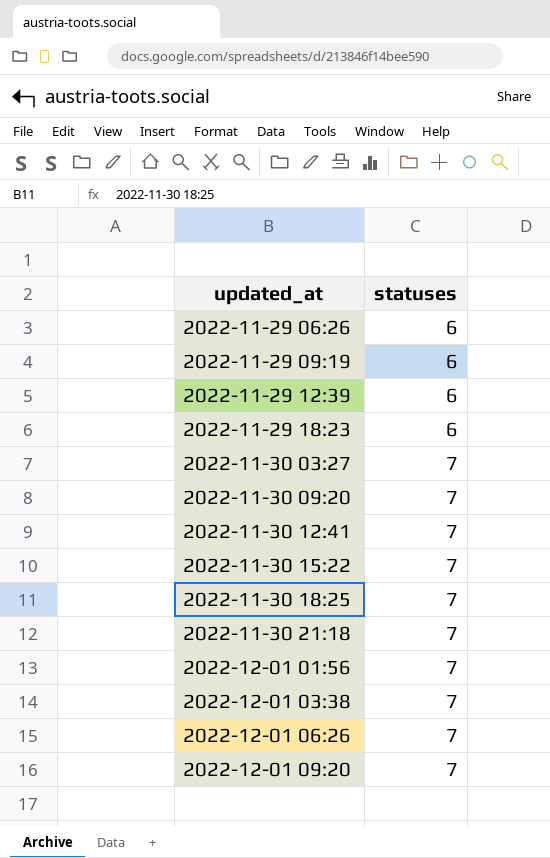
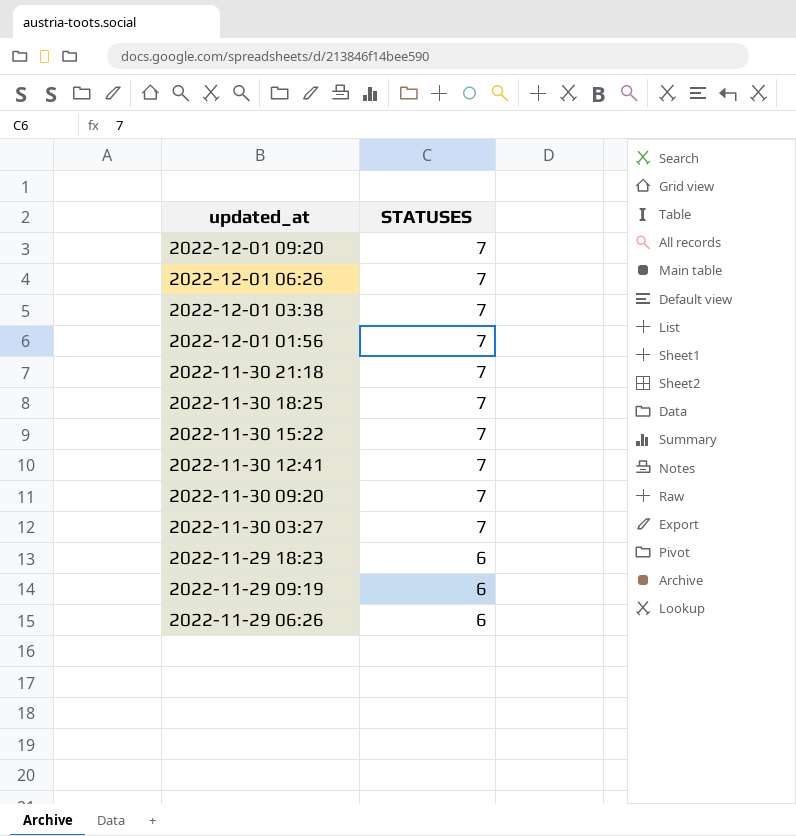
row order: updated_at ascending -> updated_at descending
column name: statuses -> STATUSES
row 2022-11-29 12:39: 6 -> none

